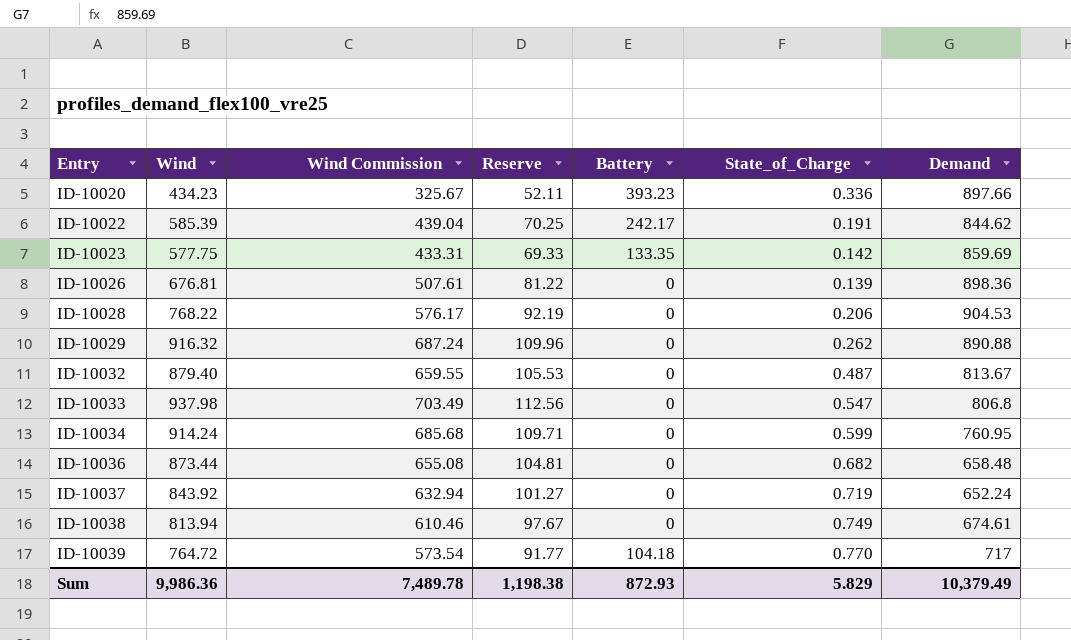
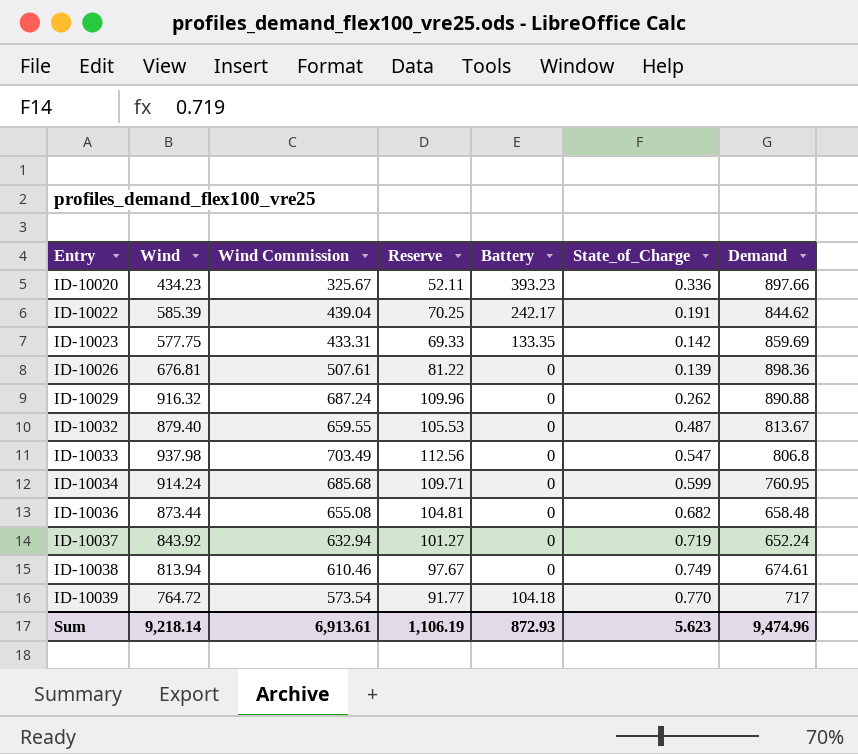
row ID-10028: 768.22 | 576.17 | 92.19 | 0 | 0.206 | 904.53 -> none
Sum | Wind: 9,986.36 -> 9,218.14
Sum | Wind Commission: 7,489.78 -> 6,913.61
Sum | Reserve: 1,198.38 -> 1,106.19
Sum | State_of_Charge: 5.829 -> 5.623
Sum | Demand: 10,379.49 -> 9,474.96

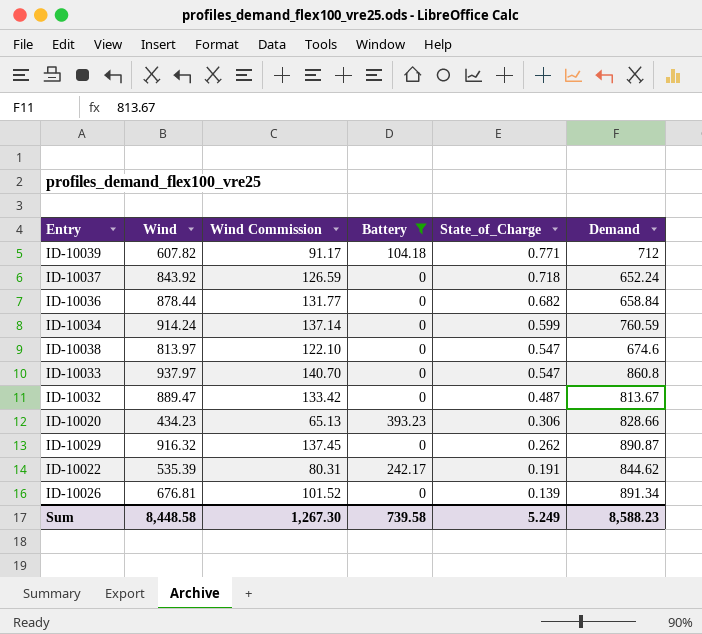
filter: none -> Battery != 133.35
row order: Entry ascending -> State_of_Charge descending
column Reserve | formula: [Wind] * 0.12 -> none
column Wind Commission | formula: [Wind] * 0.75 -> [Wind] * 0.15
ID-10039 | Wind: 764.72 -> 607.82
ID-10039 | State_of_Charge: 0.770 -> 0.771
ID-10039 | Demand: 717 -> 712
ID-10037 | State_of_Charge: 0.719 -> 0.718
ID-10036 | Wind: 873.44 -> 878.44
ID-10036 | Demand: 658.48 -> 658.84
ID-10034 | Demand: 760.95 -> 760.59
ID-10038 | Wind: 813.94 -> 813.97
ID-10038 | State_of_Charge: 0.749 -> 0.547
ID-10038 | Demand: 674.61 -> 674.6
ID-10033 | Wind: 937.98 -> 937.97
ID-10033 | Demand: 806.8 -> 860.8
ID-10032 | Wind: 879.40 -> 889.47
ID-10020 | State_of_Charge: 0.336 -> 0.306
ID-10020 | Demand: 897.66 -> 828.66
ID-10029 | Demand: 890.88 -> 890.87
ID-10022 | Wind: 585.39 -> 535.39
ID-10026 | Demand: 898.36 -> 891.34
Sum | Wind: 9,218.14 -> 8,448.58
Sum | Wind Commission: 6,913.61 -> 1,267.30
Sum | Battery: 872.93 -> 739.58
Sum | State_of_Charge: 5.623 -> 5.249
Sum | Demand: 9,474.96 -> 8,588.23

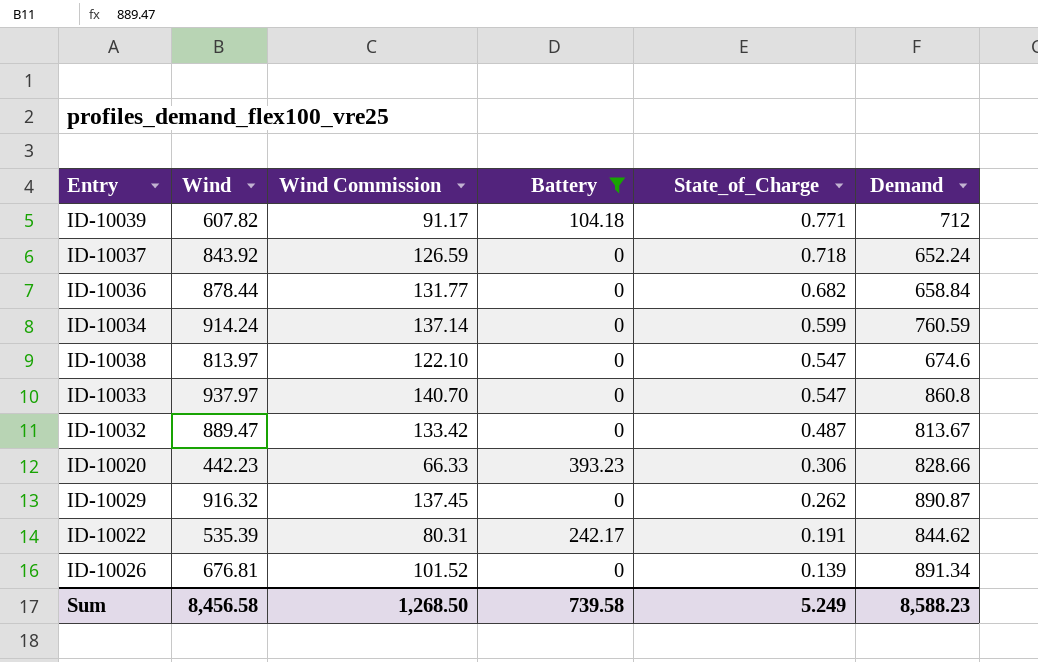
ID-10020 | Wind: 434.23 -> 442.23
ID-10020 | Wind Commission: 65.13 -> 66.33
Sum | Wind: 8,448.58 -> 8,456.58
Sum | Wind Commission: 1,267.30 -> 1,268.50

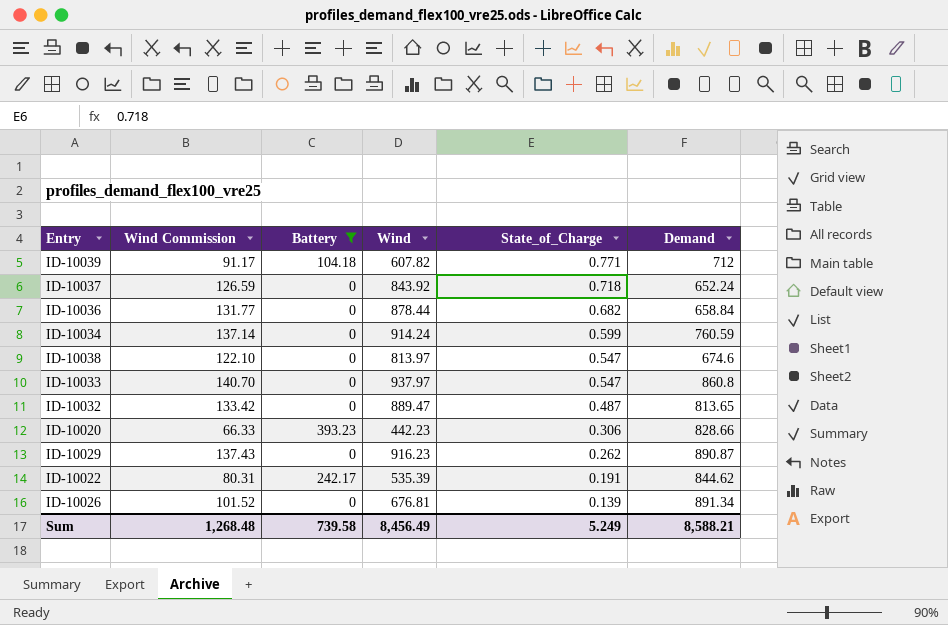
column Wind | position: 2 -> 4
ID-10032 | Demand: 813.67 -> 813.65
ID-10029 | Wind Commission: 137.45 -> 137.43
ID-10029 | Wind: 916.32 -> 916.23
Sum | Wind Commission: 1,268.50 -> 1,268.48
Sum | Wind: 8,456.58 -> 8,456.49
Sum | Demand: 8,588.23 -> 8,588.21

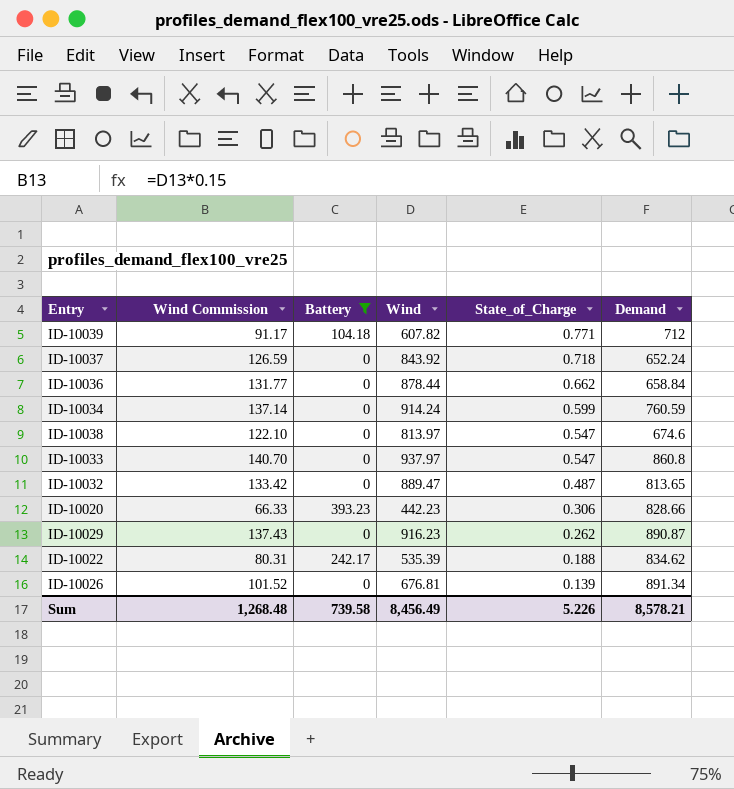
ID-10036 | State_of_Charge: 0.682 -> 0.662
ID-10022 | State_of_Charge: 0.191 -> 0.188
ID-10022 | Demand: 844.62 -> 834.62
Sum | State_of_Charge: 5.249 -> 5.226
Sum | Demand: 8,588.21 -> 8,578.21

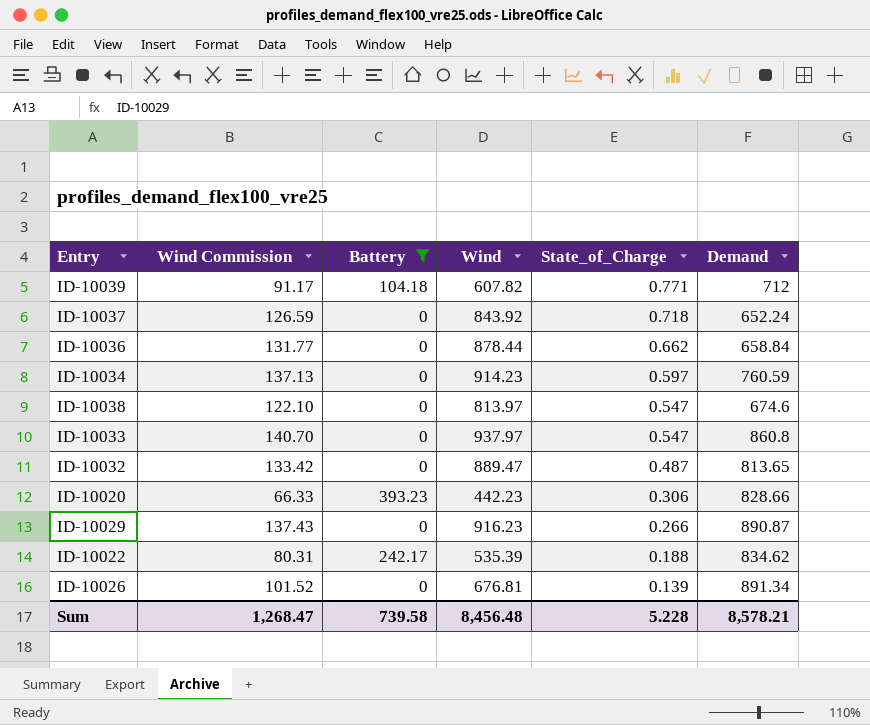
ID-10034 | Wind Commission: 137.14 -> 137.13
ID-10034 | Wind: 914.24 -> 914.23
ID-10034 | State_of_Charge: 0.599 -> 0.597
ID-10029 | State_of_Charge: 0.262 -> 0.266
Sum | Wind Commission: 1,268.48 -> 1,268.47
Sum | Wind: 8,456.49 -> 8,456.48
Sum | State_of_Charge: 5.226 -> 5.228

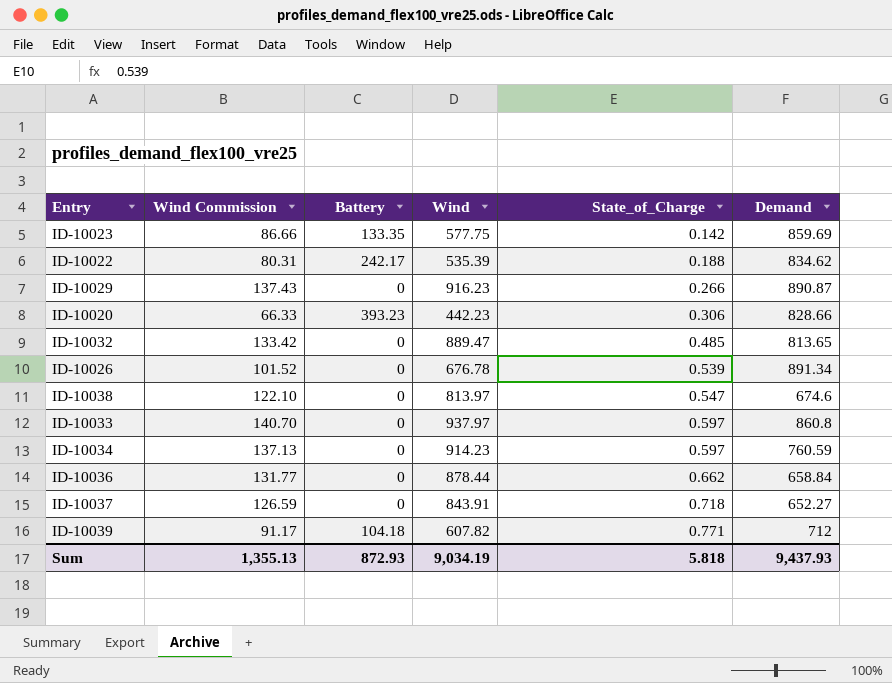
filter: Battery != 133.35 -> none
row order: State_of_Charge descending -> State_of_Charge ascending
ID-10032 | State_of_Charge: 0.487 -> 0.485
ID-10026 | Wind: 676.81 -> 676.78
ID-10026 | State_of_Charge: 0.139 -> 0.539
ID-10033 | State_of_Charge: 0.547 -> 0.597
ID-10037 | Wind: 843.92 -> 843.91
ID-10037 | Demand: 652.24 -> 652.27
Sum | Wind Commission: 1,268.47 -> 1,355.13
Sum | Battery: 739.58 -> 872.93
Sum | Wind: 8,456.48 -> 9,034.19
Sum | State_of_Charge: 5.228 -> 5.818
Sum | Demand: 8,578.21 -> 9,437.93

